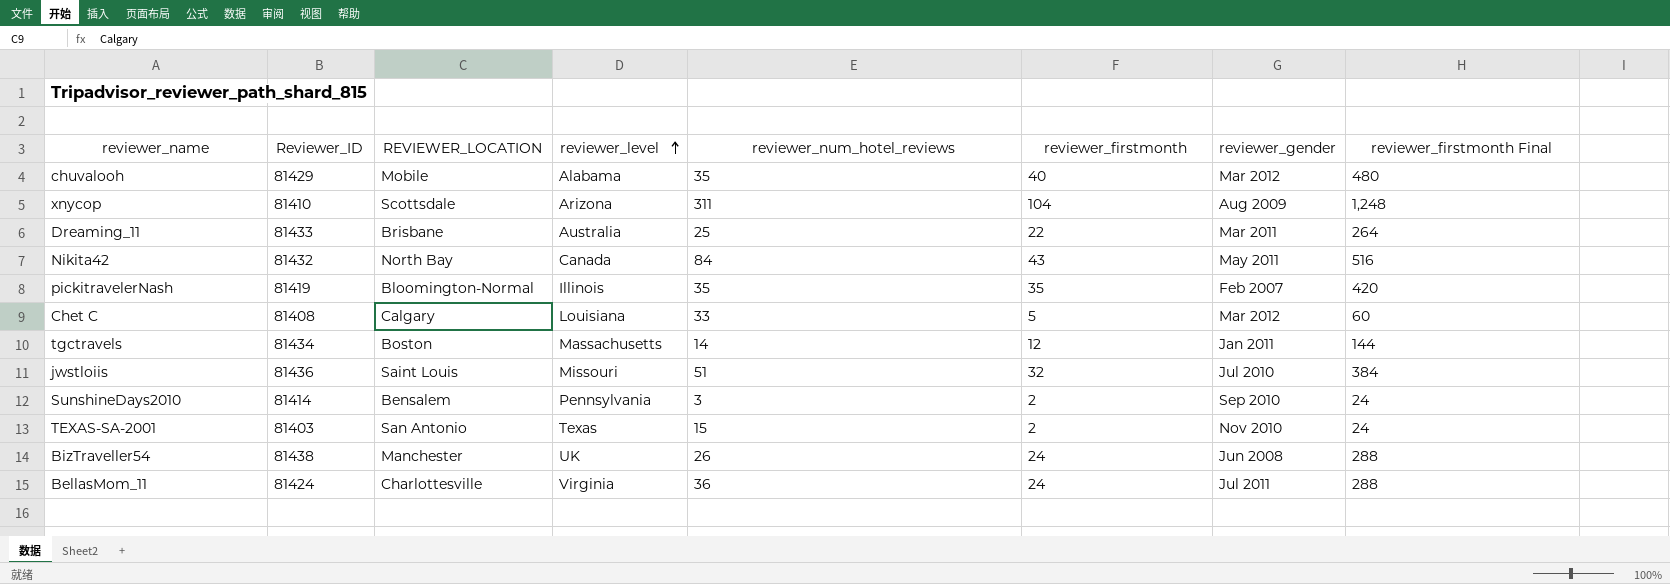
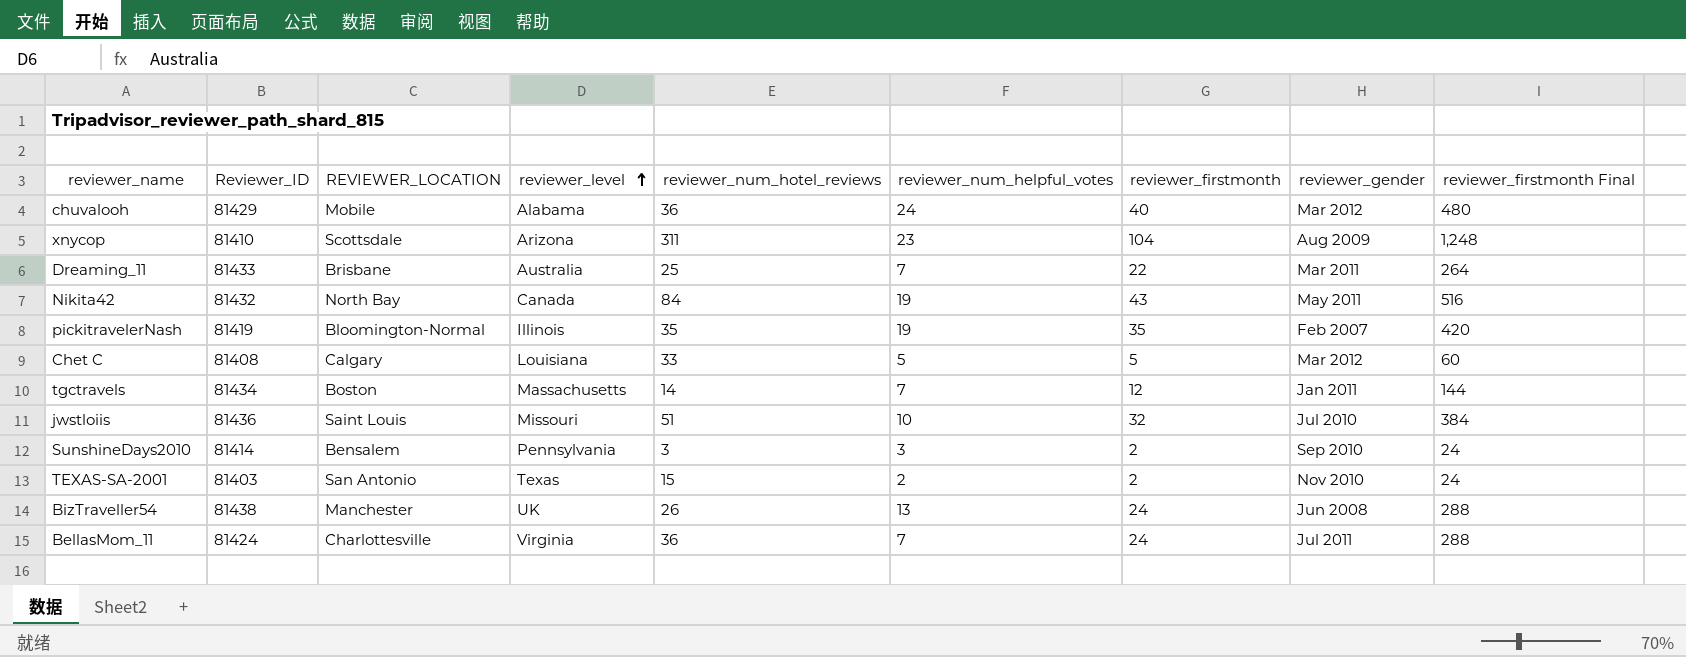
column reviewer_num_helpful_votes | position: none -> 6
chuvalooh | reviewer_num_hotel_reviews: 35 -> 36

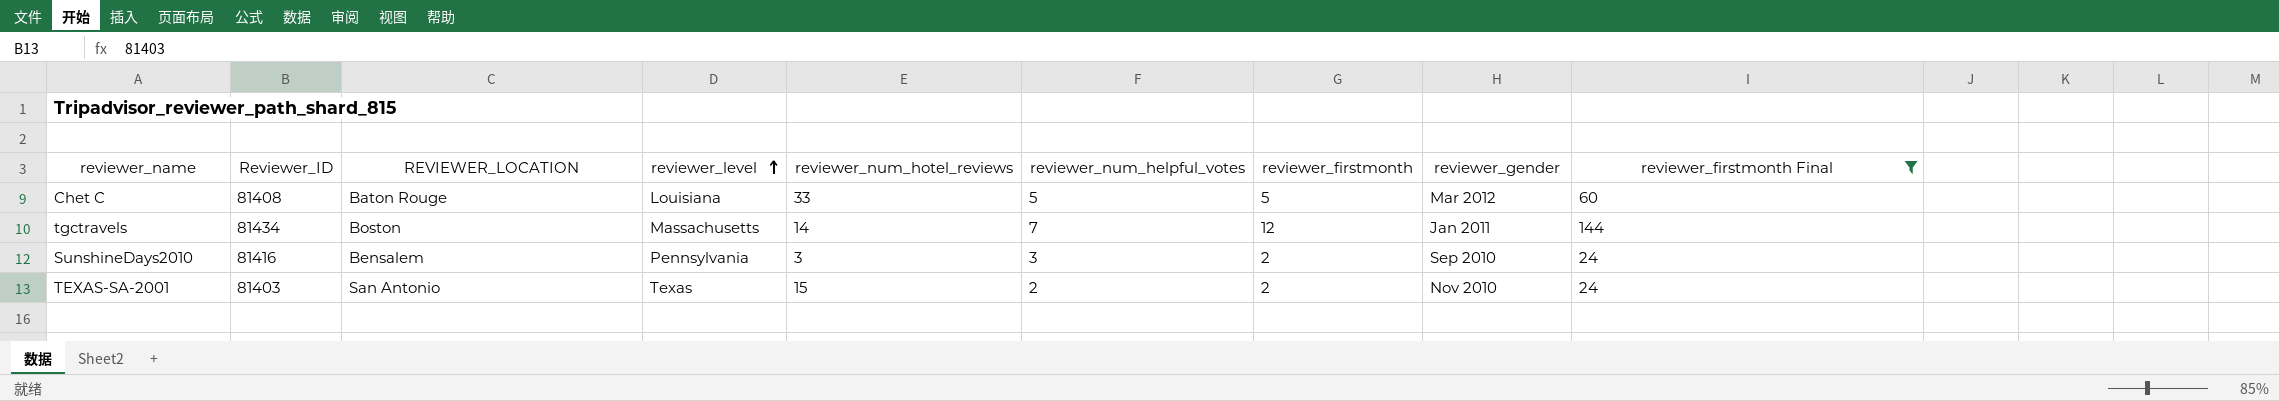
filter: none -> reviewer_firstmonth Final <= 144
Chet C | REVIEWER_LOCATION: Calgary -> Baton Rouge
SunshineDays2010 | Reviewer_ID: 81414 -> 81416

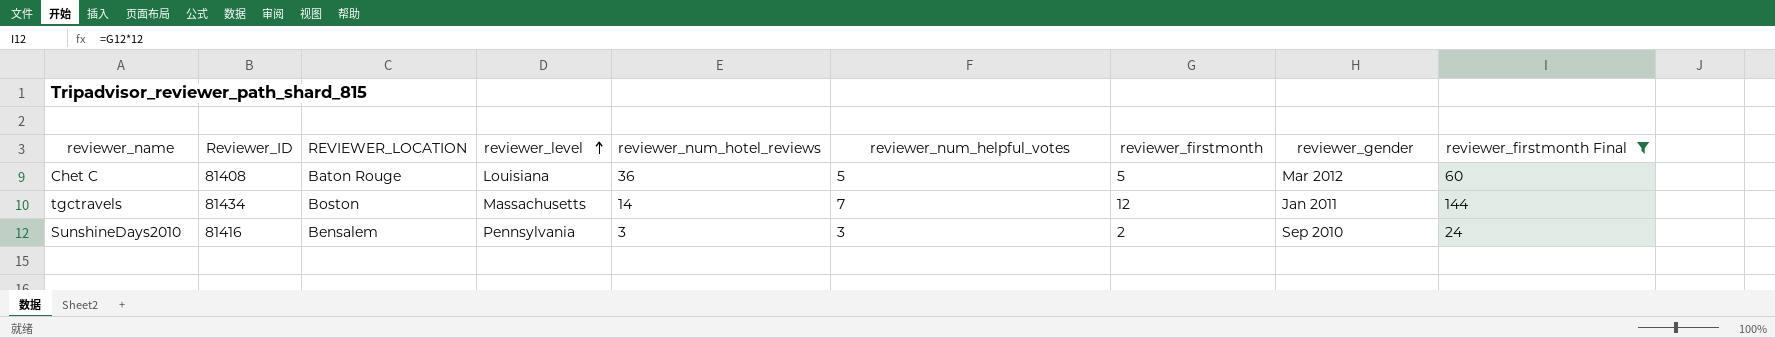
row TEXAS-SA-2001: 81403 | San Antonio | Texas | 15 | 2 | 2 | Nov 2010 | 24 -> none
Chet C | reviewer_num_hotel_reviews: 33 -> 36

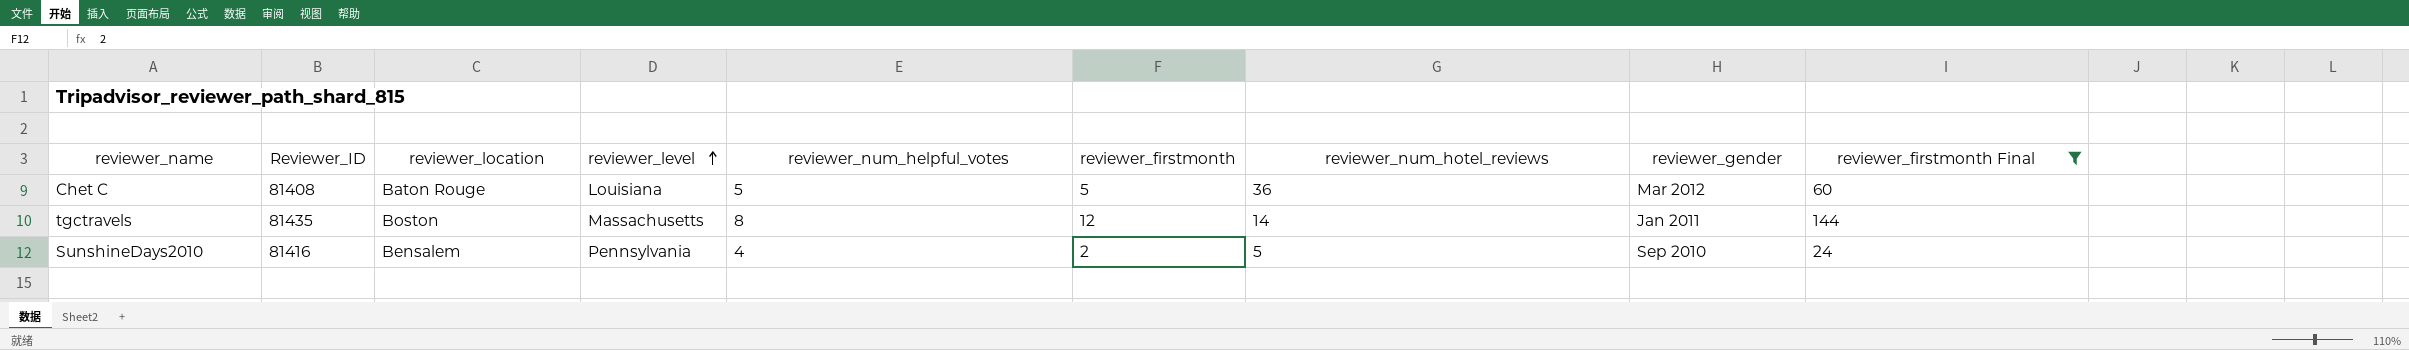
column name: REVIEWER_LOCATION -> reviewer_location
column reviewer_num_hotel_reviews | position: 5 -> 7
tgctravels | Reviewer_ID: 81434 -> 81435
tgctravels | reviewer_num_helpful_votes: 7 -> 8
SunshineDays2010 | reviewer_num_helpful_votes: 3 -> 4
SunshineDays2010 | reviewer_num_hotel_reviews: 3 -> 5

